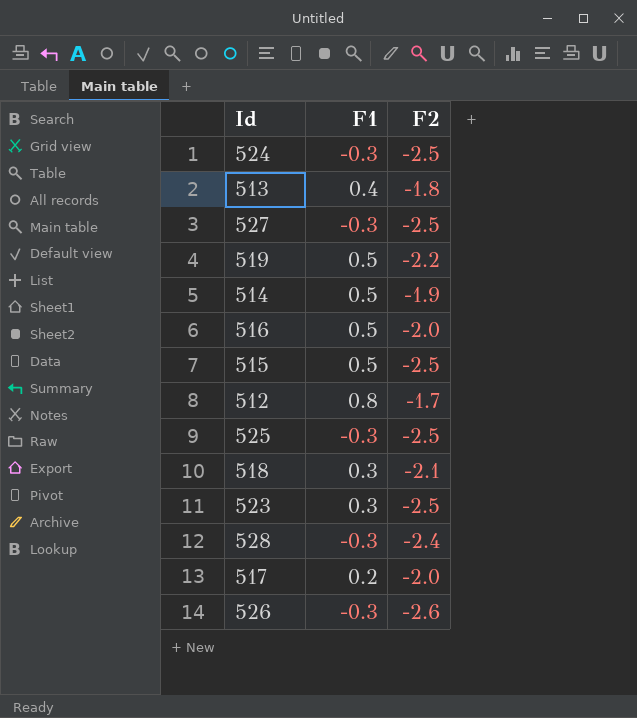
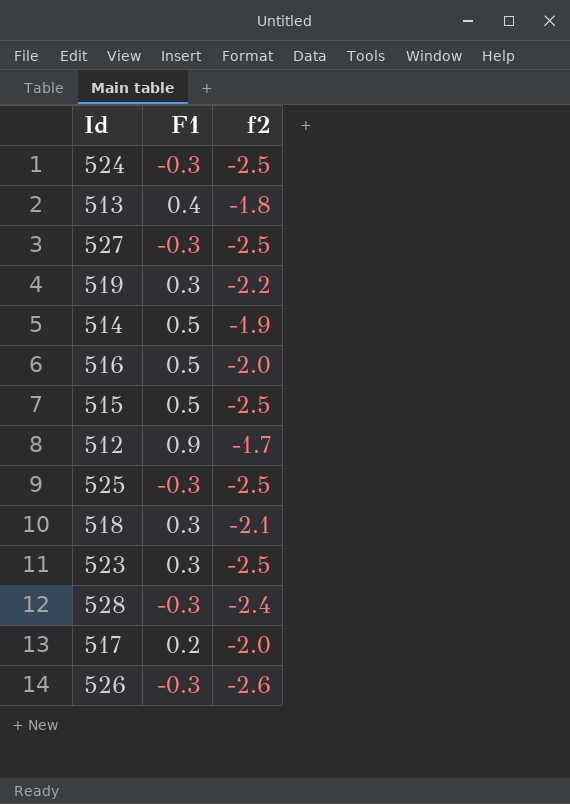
column name: F2 -> f2
519 | F1: 0.5 -> 0.3
512 | F1: 0.8 -> 0.9

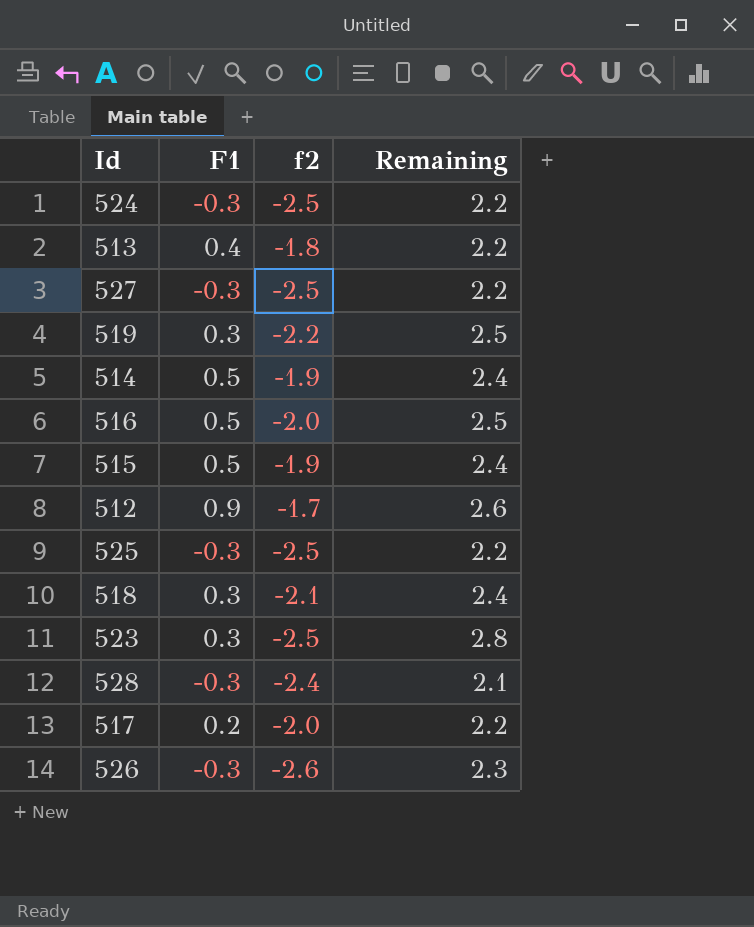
column Remaining | formula: none -> [F1] - [f2]
515 | f2: -2.5 -> -1.9

